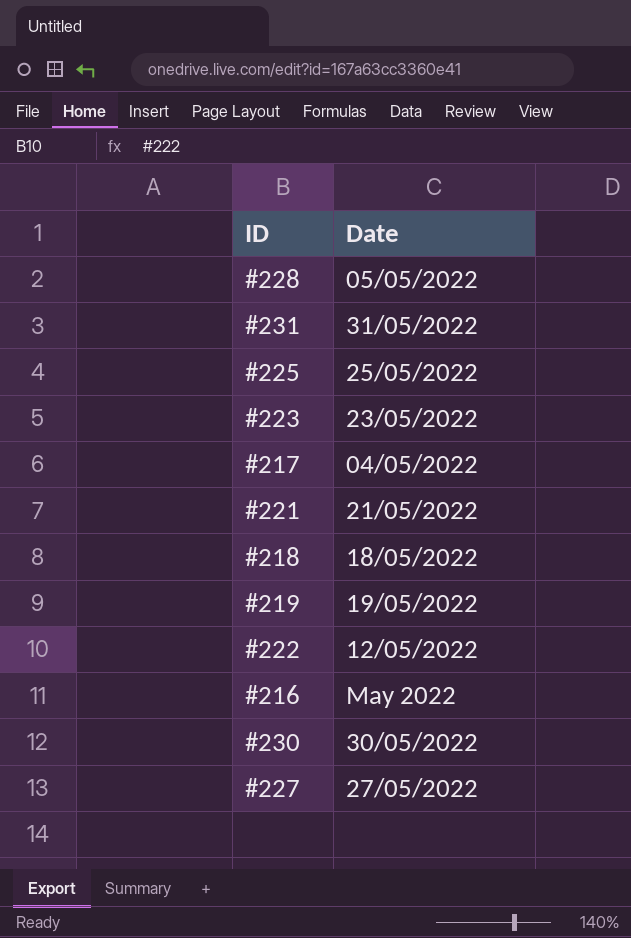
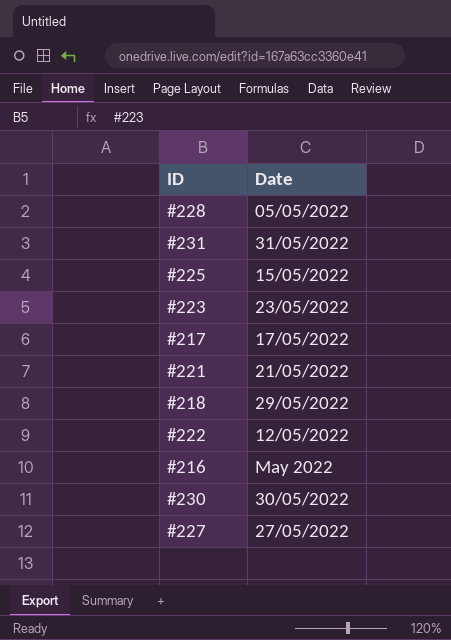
row #219: 19/05/2022 -> none
#225 | Date: 25/05/2022 -> 15/05/2022
#217 | Date: 04/05/2022 -> 17/05/2022
#218 | Date: 18/05/2022 -> 29/05/2022

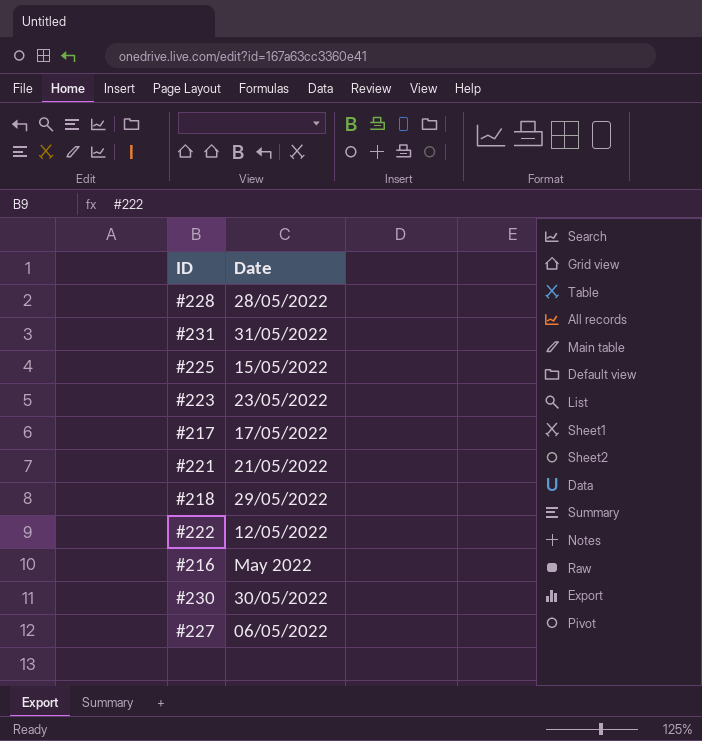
#228 | Date: 05/05/2022 -> 28/05/2022
#227 | Date: 27/05/2022 -> 06/05/2022

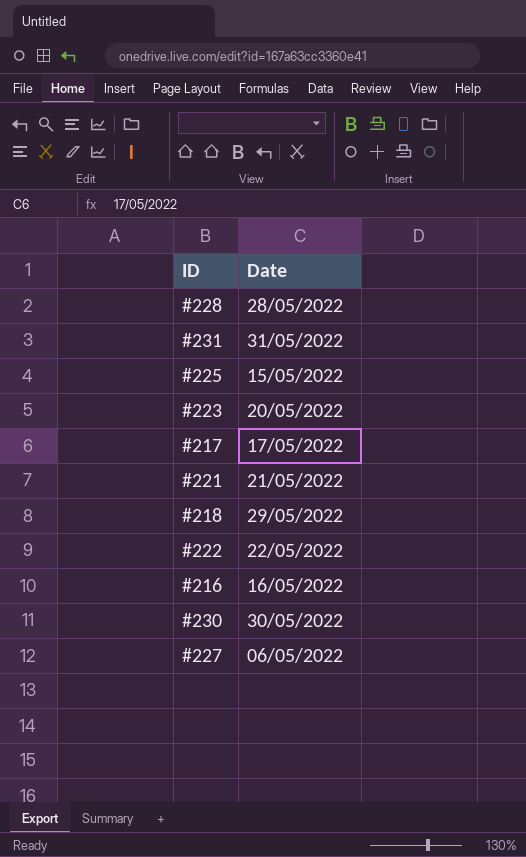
#223 | Date: 23/05/2022 -> 20/05/2022
#222 | Date: 12/05/2022 -> 22/05/2022
#216 | Date: May 2022 -> 16/05/2022

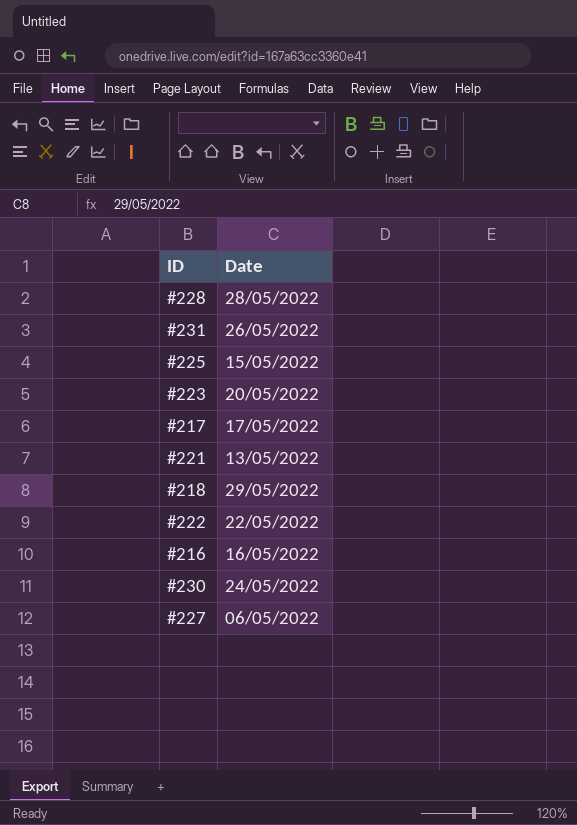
#231 | Date: 31/05/2022 -> 26/05/2022
#221 | Date: 21/05/2022 -> 13/05/2022
#230 | Date: 30/05/2022 -> 24/05/2022

